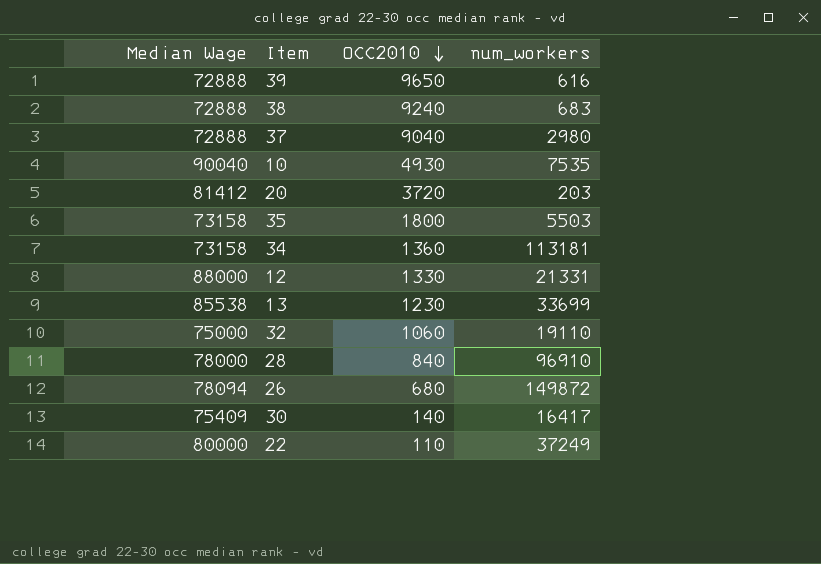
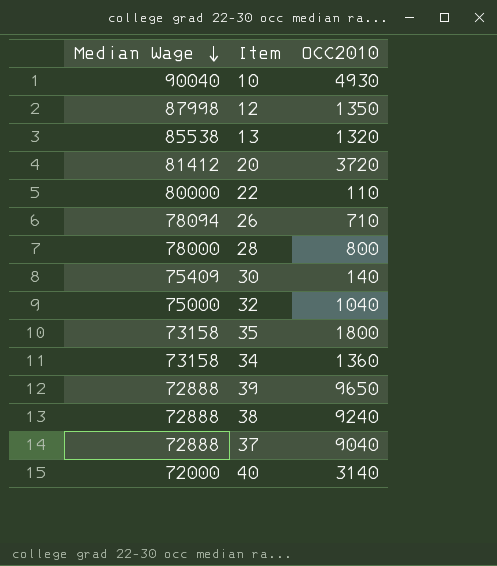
row order: OCC2010 descending -> Median Wage descending
column num_workers | position: 4 -> none
12 | Median Wage: 88000 -> 87998
12 | OCC2010: 1330 -> 1350
13 | OCC2010: 1230 -> 1320
26 | OCC2010: 680 -> 710
28 | OCC2010: 840 -> 800
32 | OCC2010: 1060 -> 1040
row 40: none -> 72000 | 3140

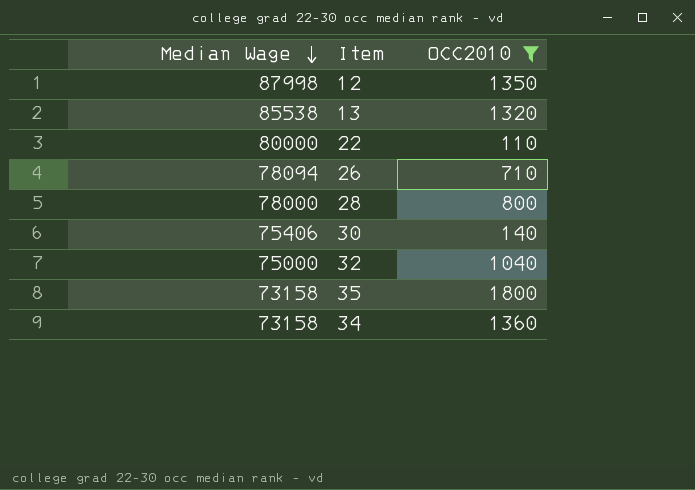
filter: none -> OCC2010 <= 1800
30 | Median Wage: 75409 -> 75406

